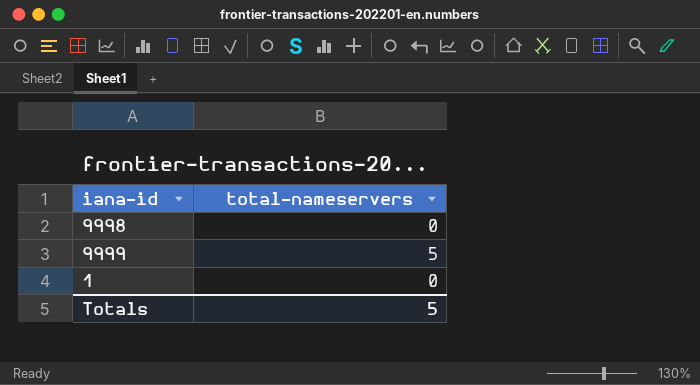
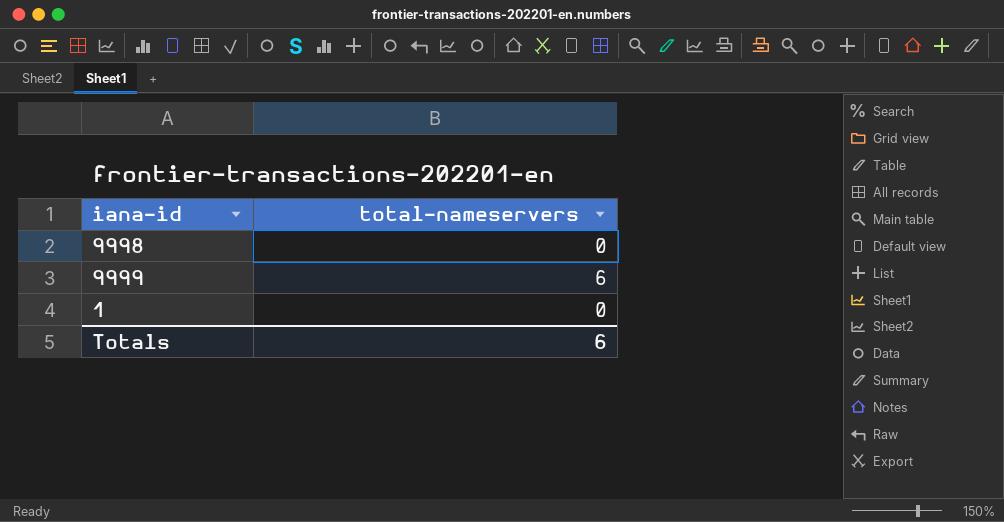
9999 | total-nameservers: 5 -> 6
Totals | total-nameservers: 5 -> 6

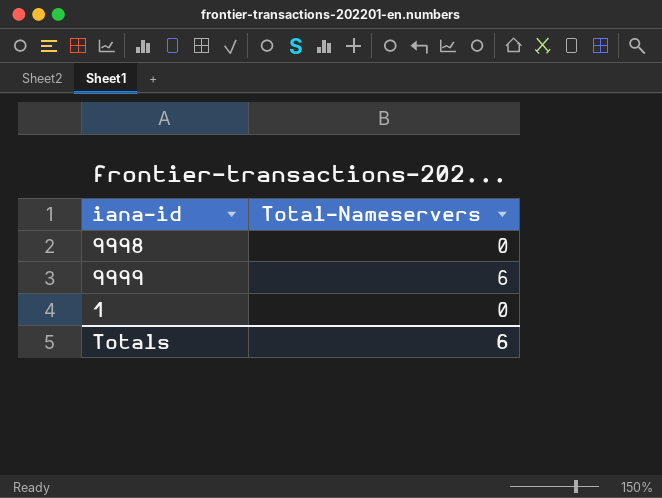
column name: total-nameservers -> Total-Nameservers

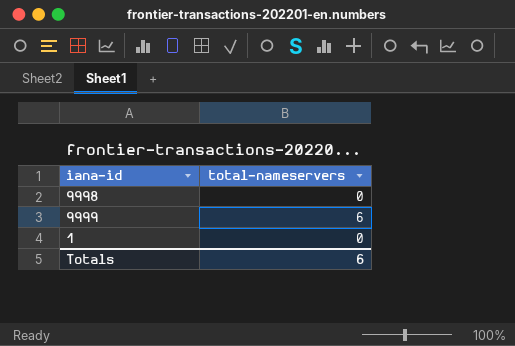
column name: Total-Nameservers -> total-nameservers

